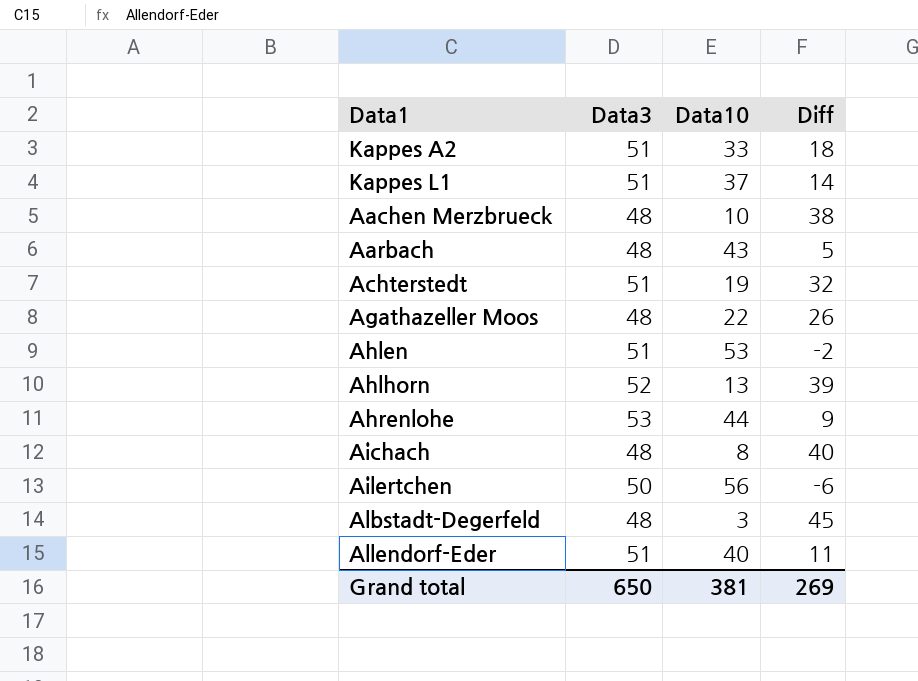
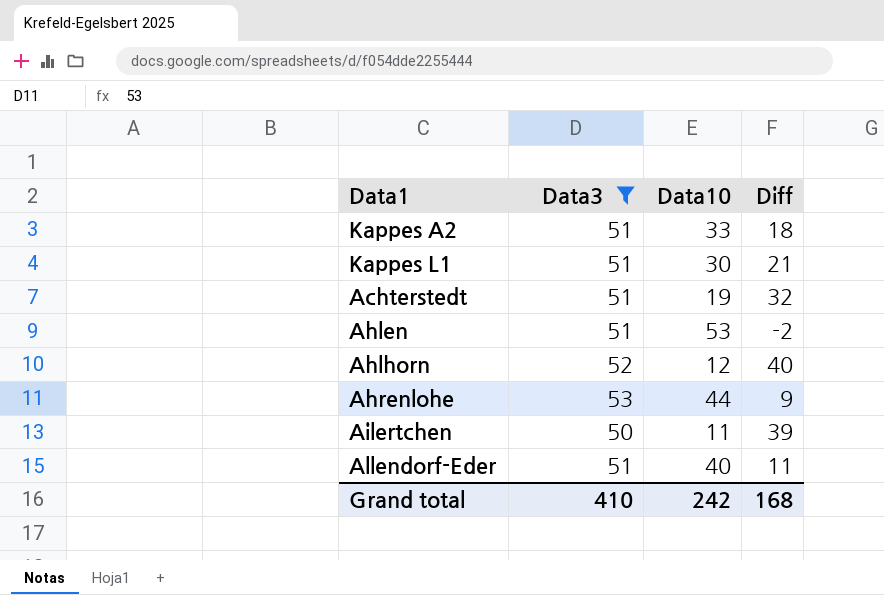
filter: none -> Data3 != 48
Kappes L1 | Data10: 37 -> 30
Kappes L1 | Diff: 14 -> 21
Ahlhorn | Data10: 13 -> 12
Ahlhorn | Diff: 39 -> 40
Ailertchen | Data10: 56 -> 11
Ailertchen | Diff: -6 -> 39
Grand total | Data3: 650 -> 410
Grand total | Data10: 381 -> 242
Grand total | Diff: 269 -> 168

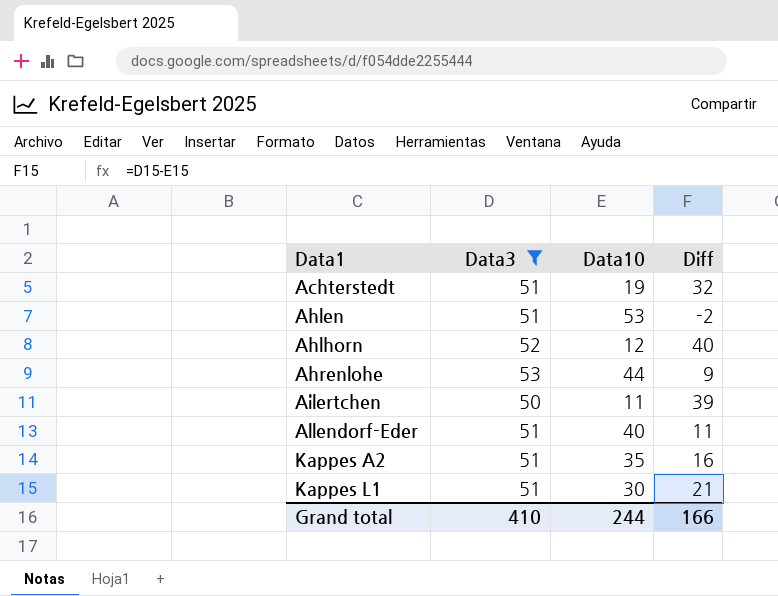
row order: none -> Data1 ascending
Kappes A2 | Data10: 33 -> 35
Kappes A2 | Diff: 18 -> 16
Grand total | Data10: 242 -> 244
Grand total | Diff: 168 -> 166

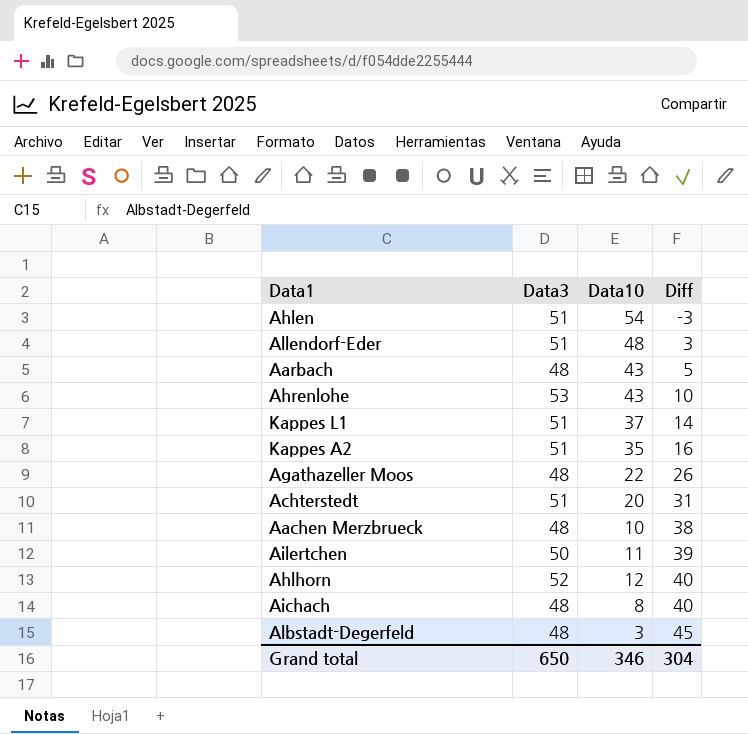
filter: Data3 != 48 -> none
row order: Data1 ascending -> Diff ascending
Ahlen | Data10: 53 -> 54
Ahlen | Diff: -2 -> -3
Allendorf-Eder | Data10: 40 -> 48
Allendorf-Eder | Diff: 11 -> 3
Ahrenlohe | Data10: 44 -> 43
Ahrenlohe | Diff: 9 -> 10
Kappes L1 | Data10: 30 -> 37
Kappes L1 | Diff: 21 -> 14
Achterstedt | Data10: 19 -> 20
Achterstedt | Diff: 32 -> 31
Grand total | Data3: 410 -> 650
Grand total | Data10: 244 -> 346
Grand total | Diff: 166 -> 304

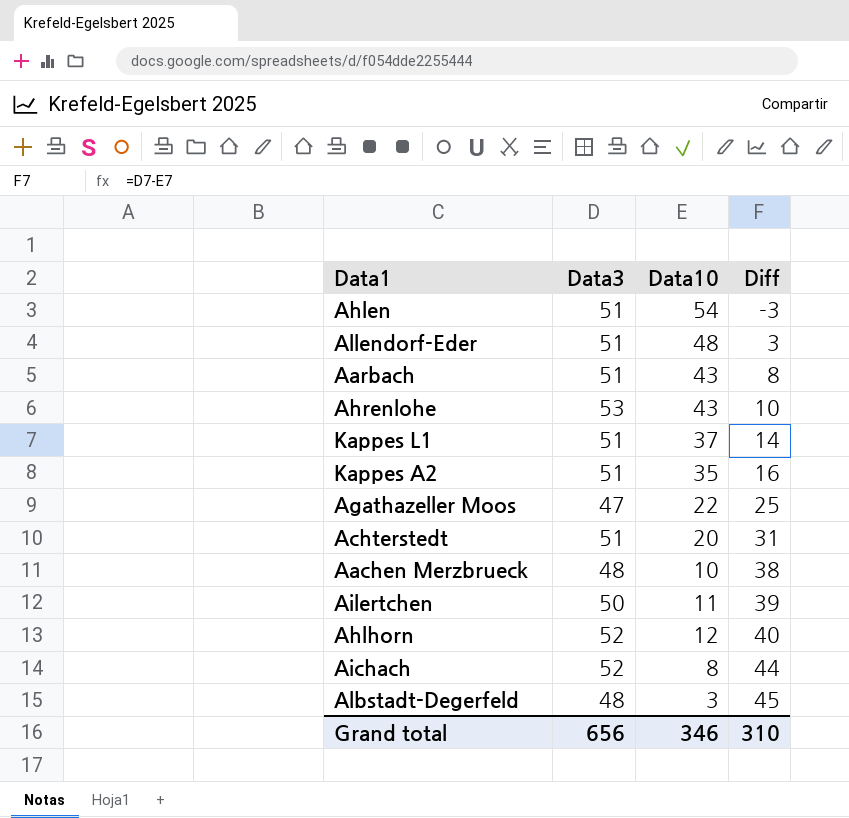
Aarbach | Data3: 48 -> 51
Aarbach | Diff: 5 -> 8
Agathazeller Moos | Data3: 48 -> 47
Agathazeller Moos | Diff: 26 -> 25
Aichach | Data3: 48 -> 52
Aichach | Diff: 40 -> 44
Grand total | Data3: 650 -> 656
Grand total | Diff: 304 -> 310

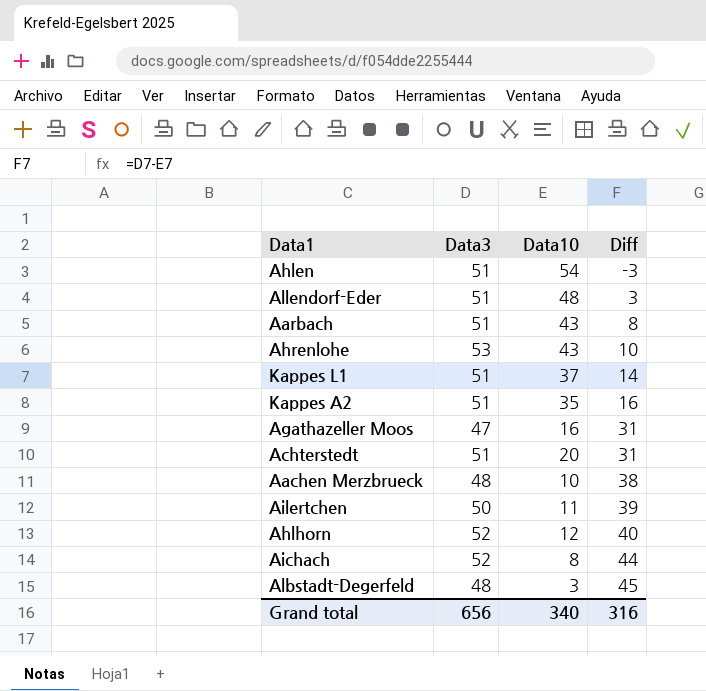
Agathazeller Moos | Data10: 22 -> 16
Agathazeller Moos | Diff: 25 -> 31
Grand total | Data10: 346 -> 340
Grand total | Diff: 310 -> 316

